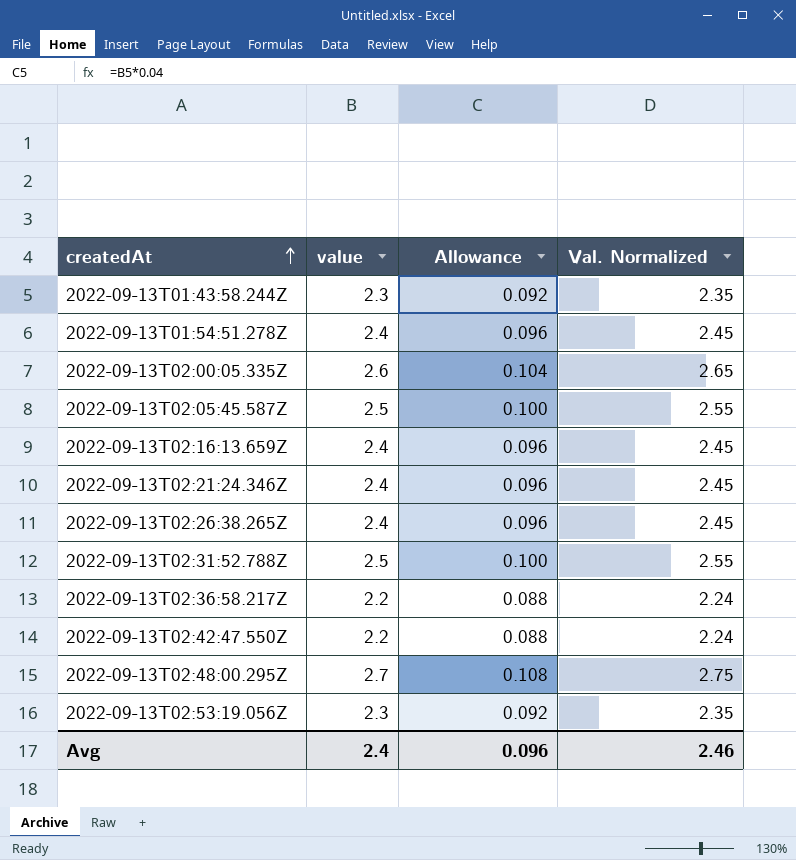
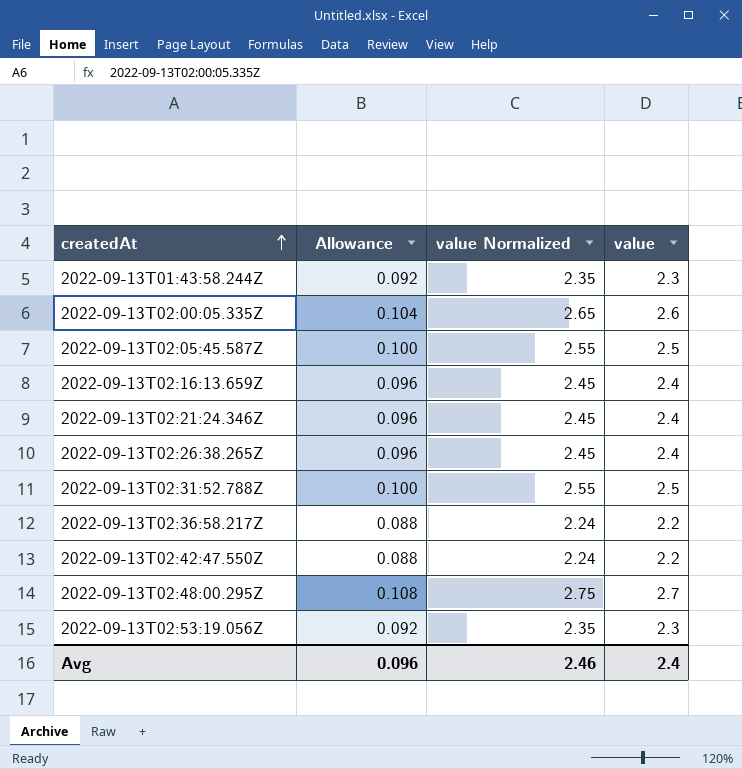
column name: Val. Normalized -> value Normalized
column value | position: 2 -> 4
row 2022-09-13T01:54:51.278Z: 2.4 | 0.096 | 2.45 -> none

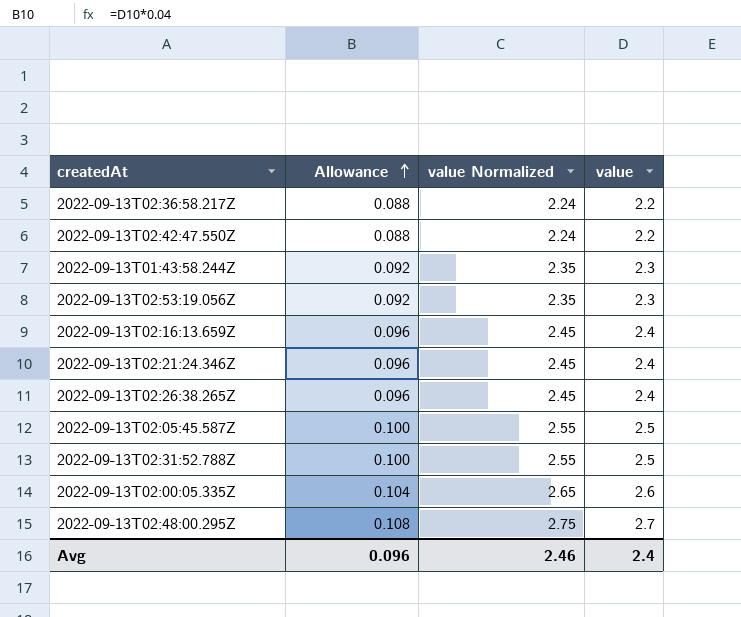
row order: createdAt ascending -> Allowance ascending

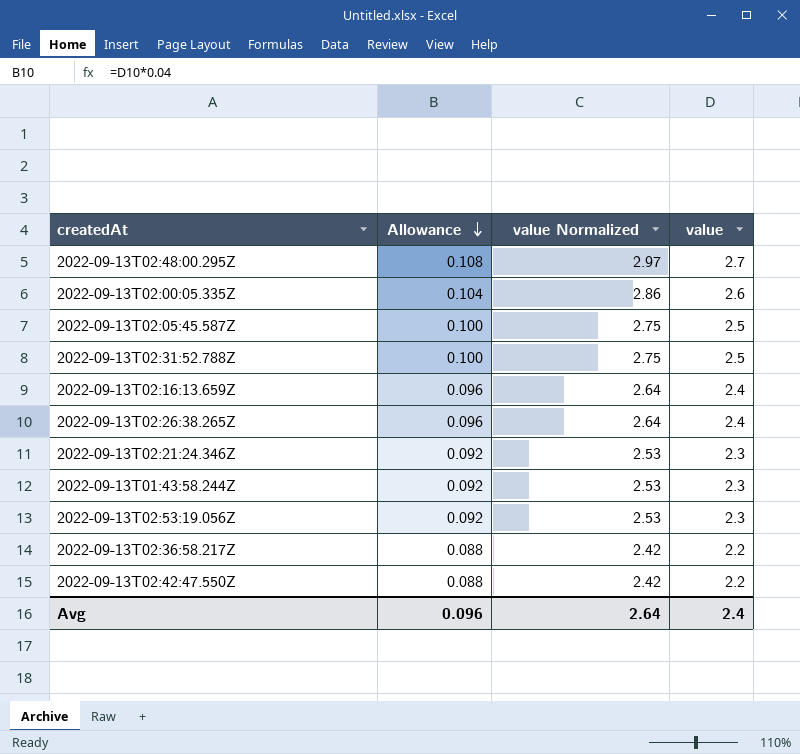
row order: Allowance ascending -> Allowance descending
column value Normalized | formula: [value] * 1.02 -> [value] * 1.1
2022-09-13T02:21:24.346Z | Allowance: 0.096 -> 0.092
2022-09-13T02:21:24.346Z | value: 2.4 -> 2.3
Avg | value Normalized: 2.46 -> 2.64

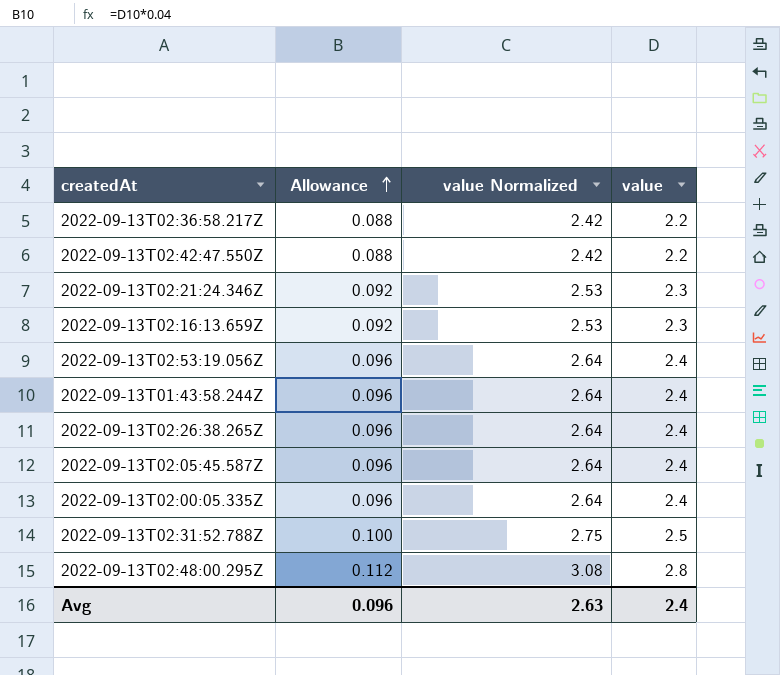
row order: Allowance descending -> Allowance ascending
2022-09-13T02:16:13.659Z | Allowance: 0.096 -> 0.092
2022-09-13T02:16:13.659Z | value Normalized: 2.64 -> 2.53
2022-09-13T02:16:13.659Z | value: 2.4 -> 2.3
2022-09-13T02:53:19.056Z | Allowance: 0.092 -> 0.096
2022-09-13T02:53:19.056Z | value Normalized: 2.53 -> 2.64
2022-09-13T02:53:19.056Z | value: 2.3 -> 2.4
2022-09-13T01:43:58.244Z | Allowance: 0.092 -> 0.096
2022-09-13T01:43:58.244Z | value Normalized: 2.53 -> 2.64
2022-09-13T01:43:58.244Z | value: 2.3 -> 2.4
2022-09-13T02:05:45.587Z | Allowance: 0.100 -> 0.096
2022-09-13T02:05:45.587Z | value Normalized: 2.75 -> 2.64
2022-09-13T02:05:45.587Z | value: 2.5 -> 2.4
2022-09-13T02:00:05.335Z | Allowance: 0.104 -> 0.096
2022-09-13T02:00:05.335Z | value Normalized: 2.86 -> 2.64
2022-09-13T02:00:05.335Z | value: 2.6 -> 2.4
2022-09-13T02:48:00.295Z | Allowance: 0.108 -> 0.112
2022-09-13T02:48:00.295Z | value Normalized: 2.97 -> 3.08
2022-09-13T02:48:00.295Z | value: 2.7 -> 2.8
Avg | value Normalized: 2.64 -> 2.63

